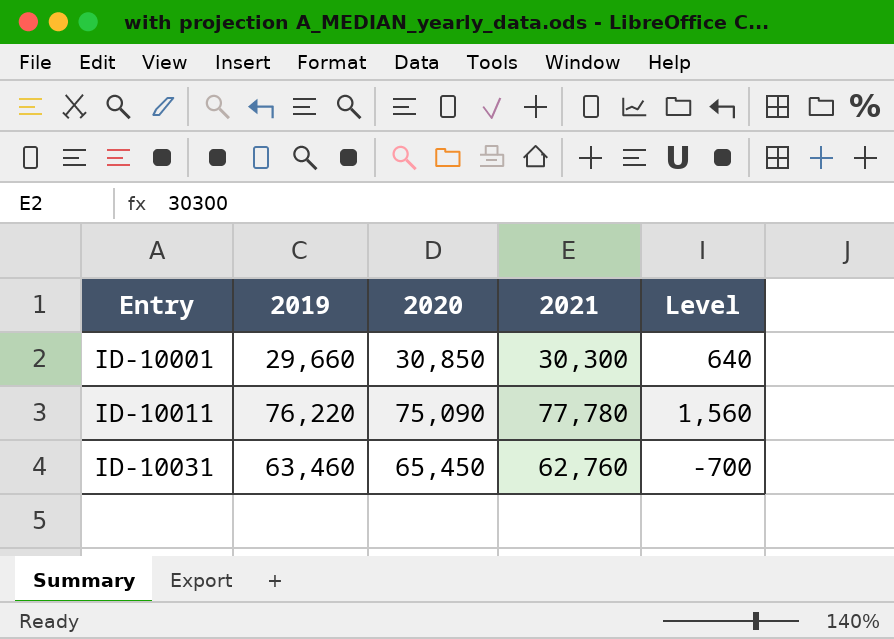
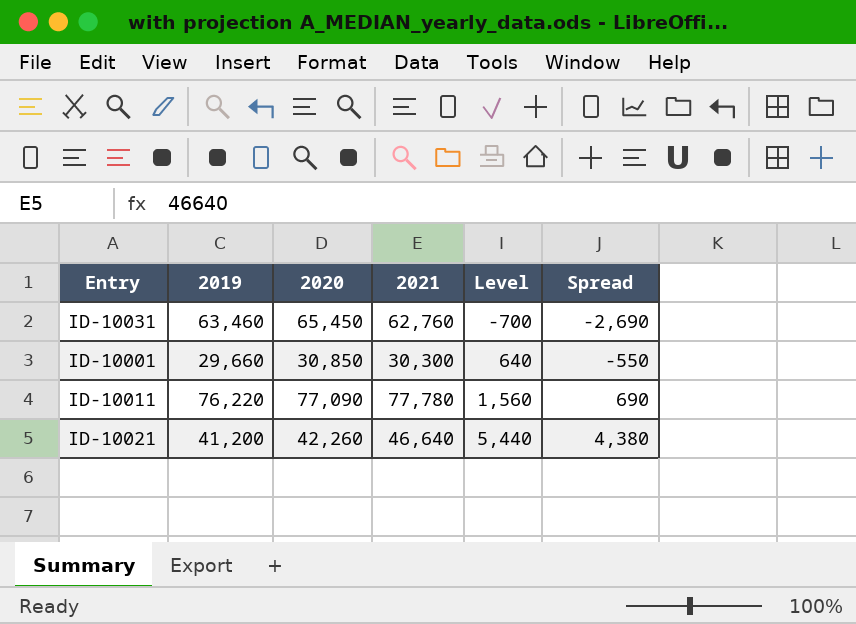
row order: Entry ascending -> Level ascending
column Spread | formula: none -> [2021] - [2020]
ID-10011 | 2020: 75,090 -> 77,090
row ID-10021: none -> 41,200 | 42,260 | 46,640 | 5,440 | 4,380

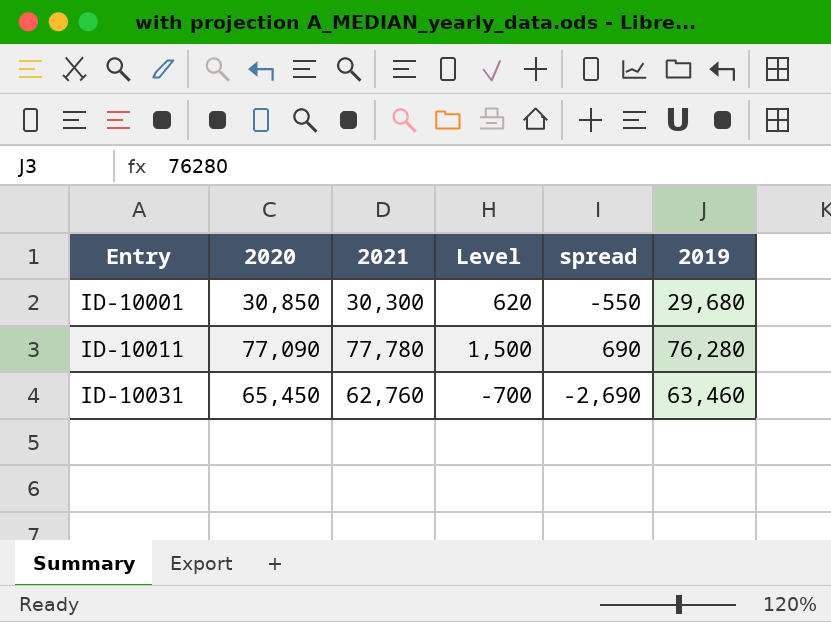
row order: Level ascending -> Entry ascending
column name: Spread -> spread
column 2019 | position: 2 -> 6
row ID-10021: 41,200 | 42,260 | 46,640 | 5,440 | 4,380 -> none
ID-10001 | Level: 640 -> 620
ID-10001 | 2019: 29,660 -> 29,680
ID-10011 | Level: 1,560 -> 1,500
ID-10011 | 2019: 76,220 -> 76,280

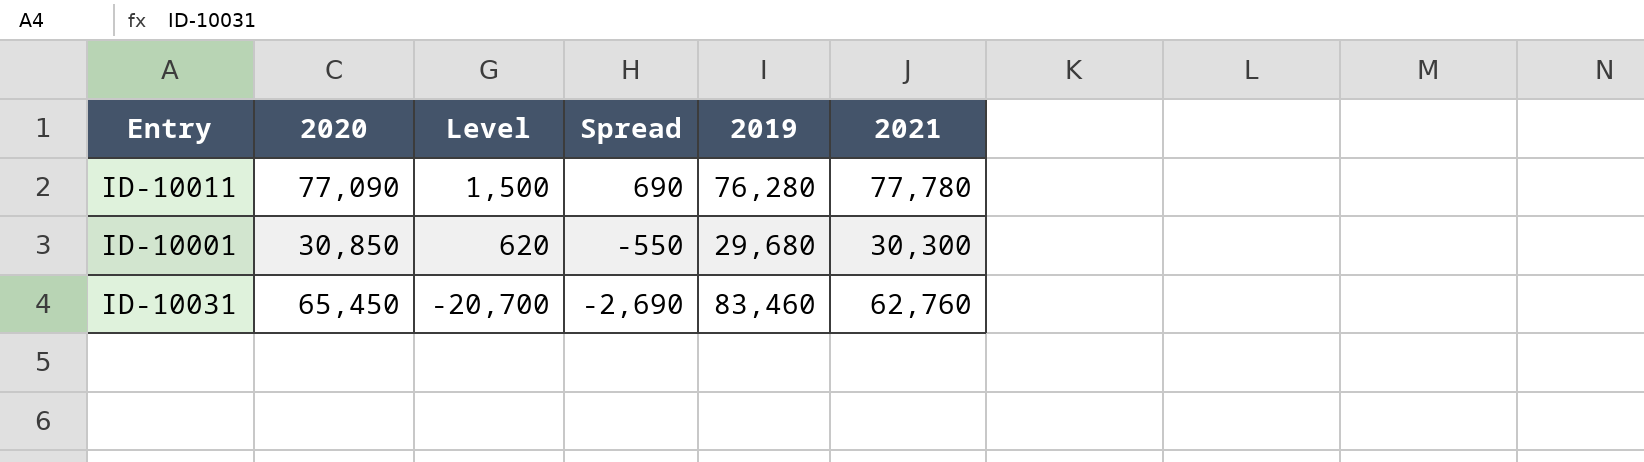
row order: Entry ascending -> Level descending
column name: spread -> Spread
column 2021 | position: 3 -> 6
ID-10031 | Level: -700 -> -20,700
ID-10031 | 2019: 63,460 -> 83,460

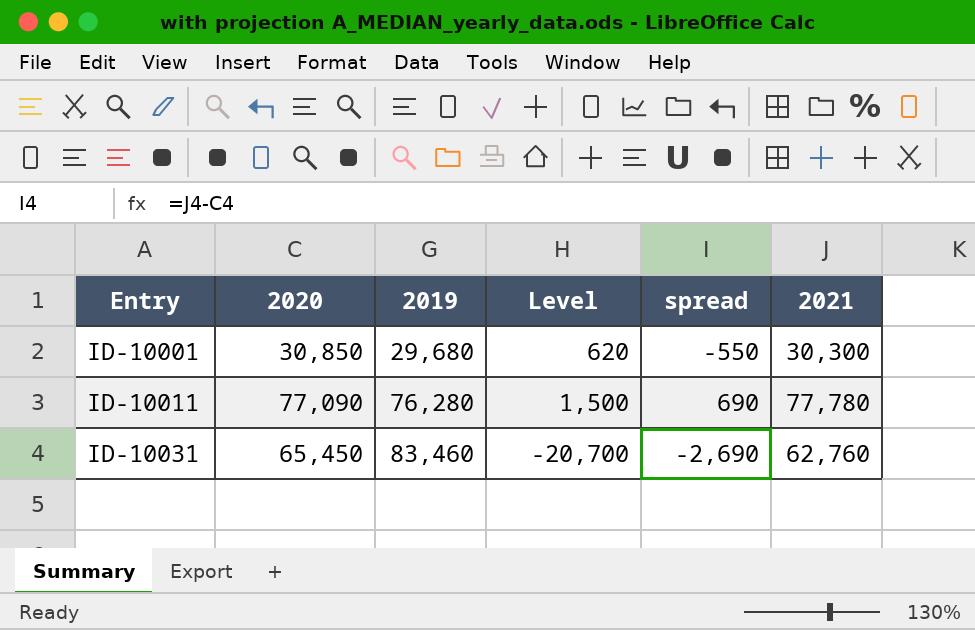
row order: Level descending -> Entry ascending
column 2019 | position: 5 -> 3
column name: Spread -> spread

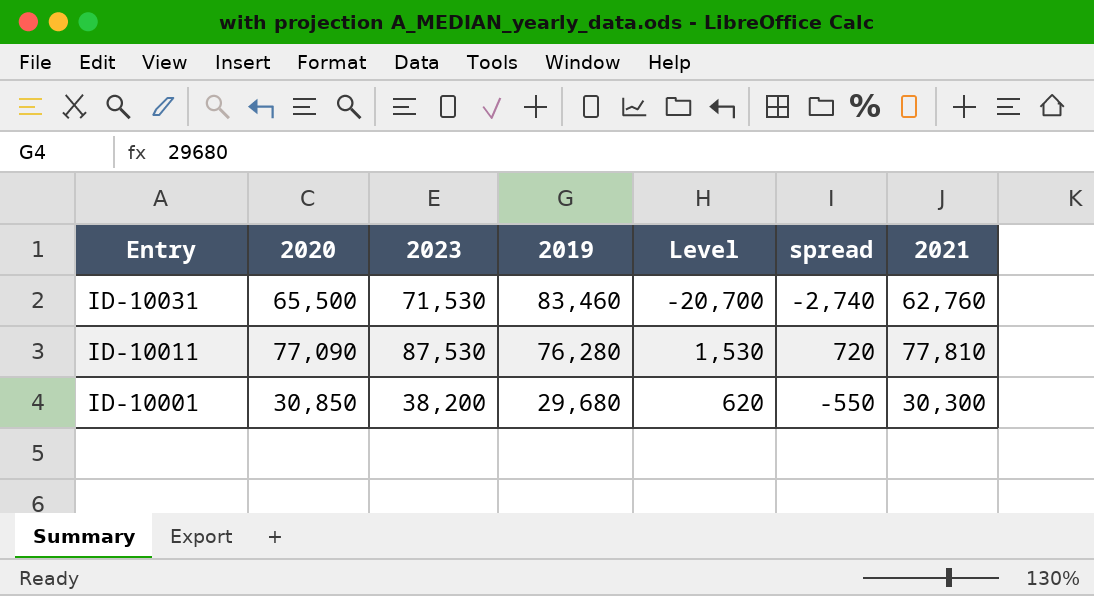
row order: Entry ascending -> Entry descending
column 2023 | position: none -> 3
ID-10031 | 2020: 65,450 -> 65,500
ID-10031 | spread: -2,690 -> -2,740
ID-10011 | Level: 1,500 -> 1,530
ID-10011 | spread: 690 -> 720
ID-10011 | 2021: 77,780 -> 77,810

